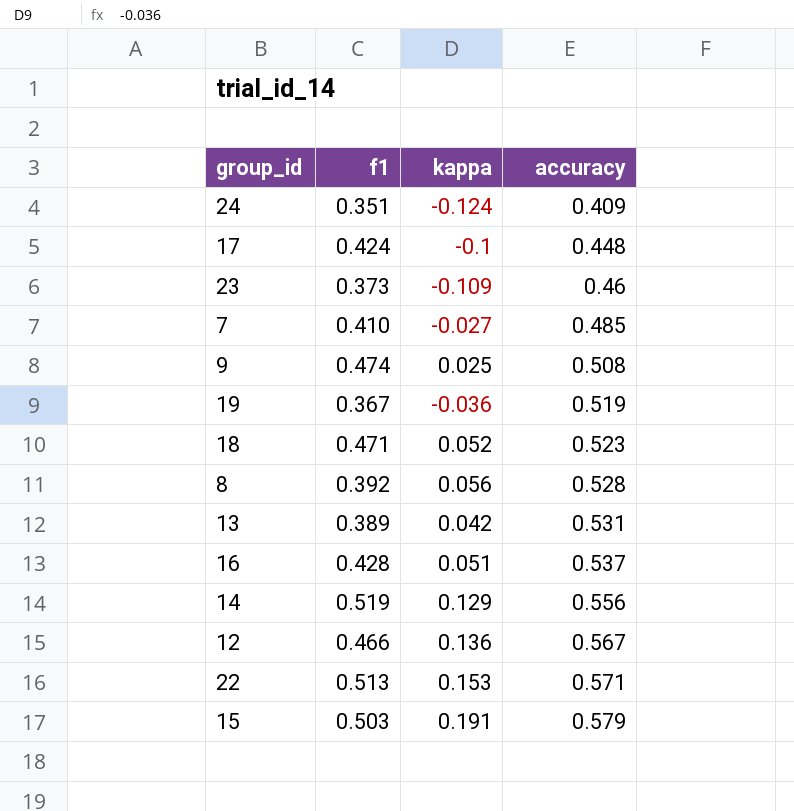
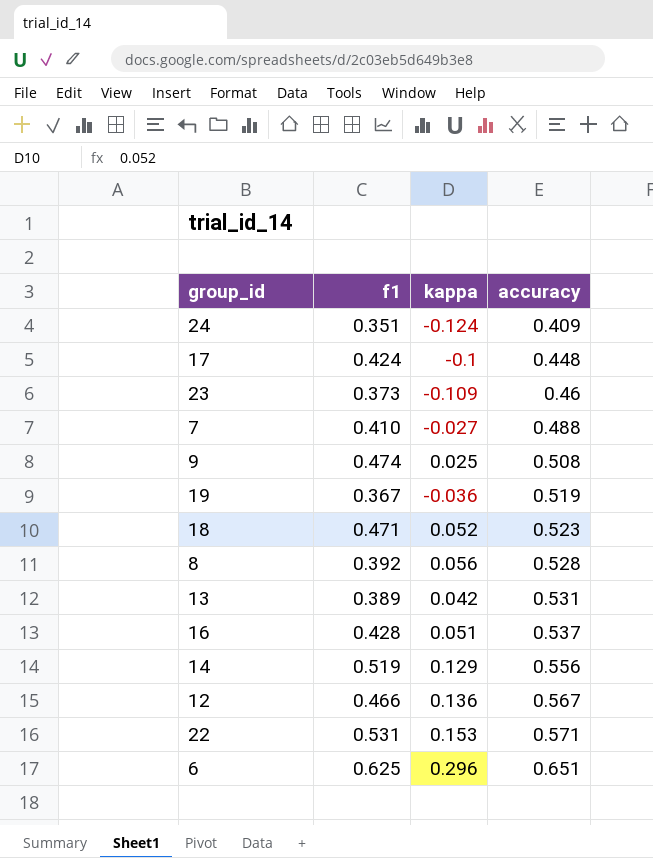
row 15: 0.503 | 0.191 | 0.579 -> none
7 | accuracy: 0.485 -> 0.488
22 | f1: 0.513 -> 0.531
row 6: none -> 0.625 | 0.296 | 0.651

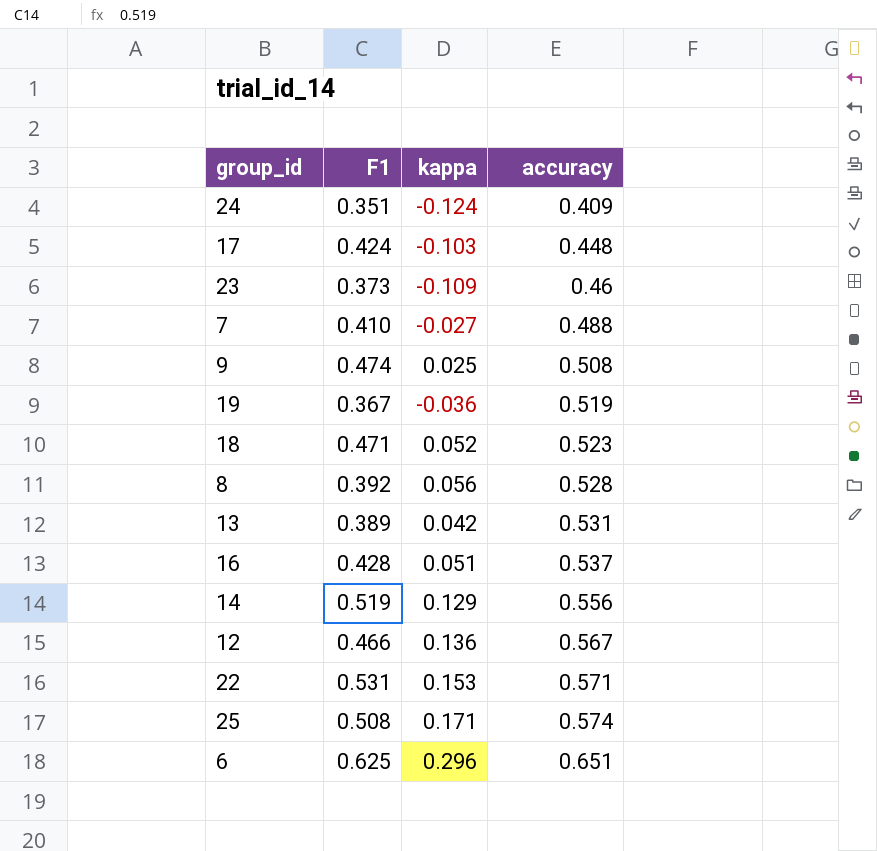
column name: f1 -> F1
17 | kappa: -0.1 -> -0.103
row 25: none -> 0.508 | 0.171 | 0.574

